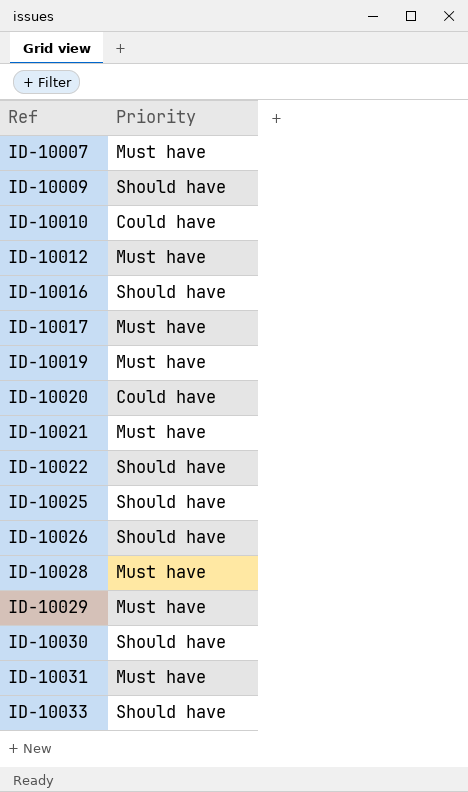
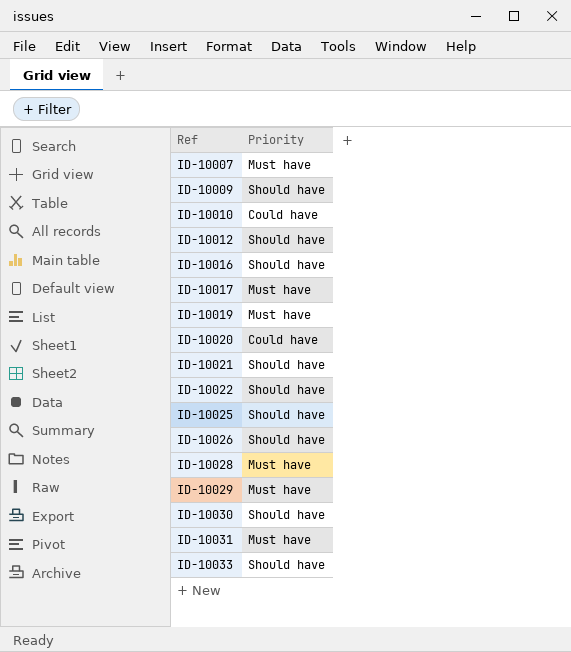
ID-10012 | Priority: Must have -> Should have
ID-10021 | Priority: Must have -> Should have

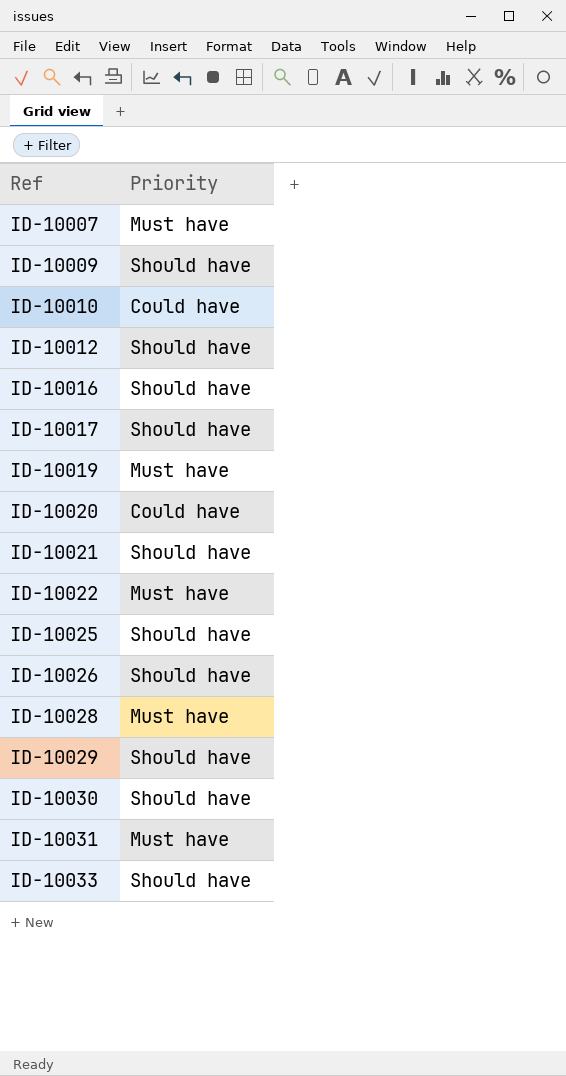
ID-10017 | Priority: Must have -> Should have
ID-10022 | Priority: Should have -> Must have
ID-10029 | Priority: Must have -> Should have

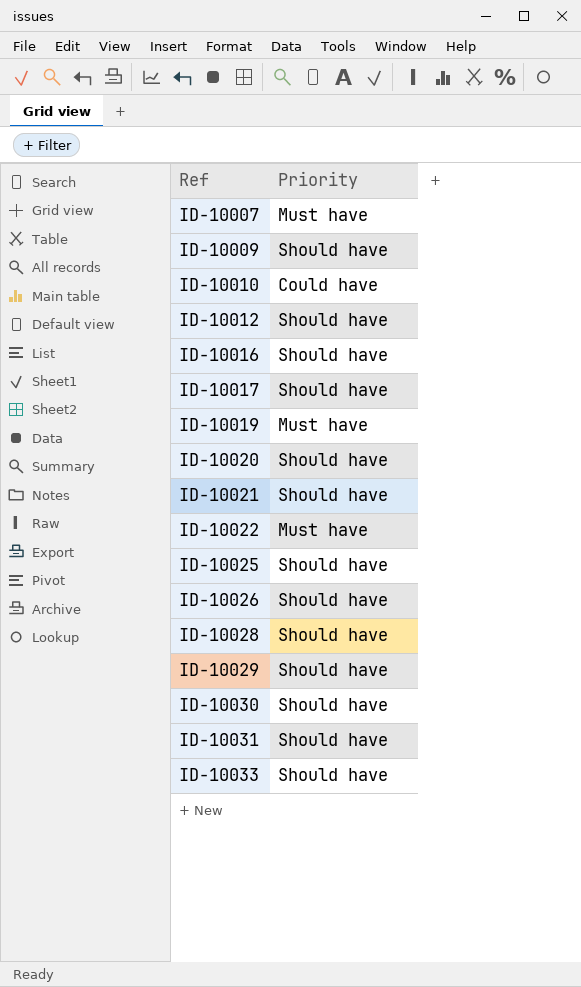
ID-10020 | Priority: Could have -> Should have
ID-10028 | Priority: Must have -> Should have
ID-10031 | Priority: Must have -> Should have

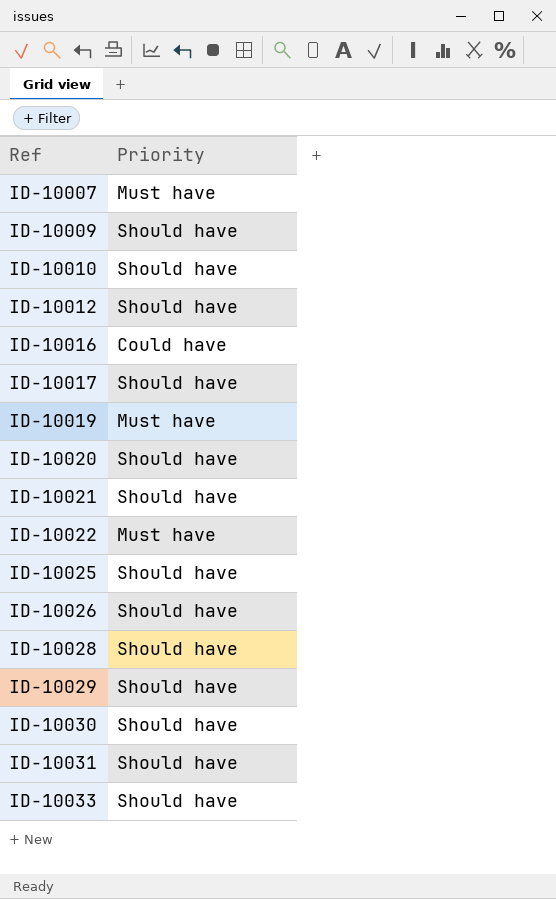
ID-10010 | Priority: Could have -> Should have
ID-10016 | Priority: Should have -> Could have

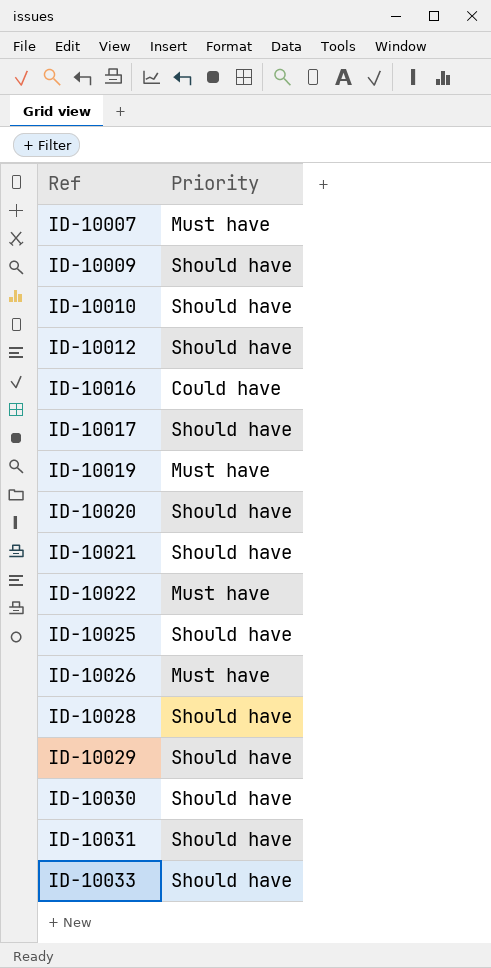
ID-10026 | Priority: Should have -> Must have

